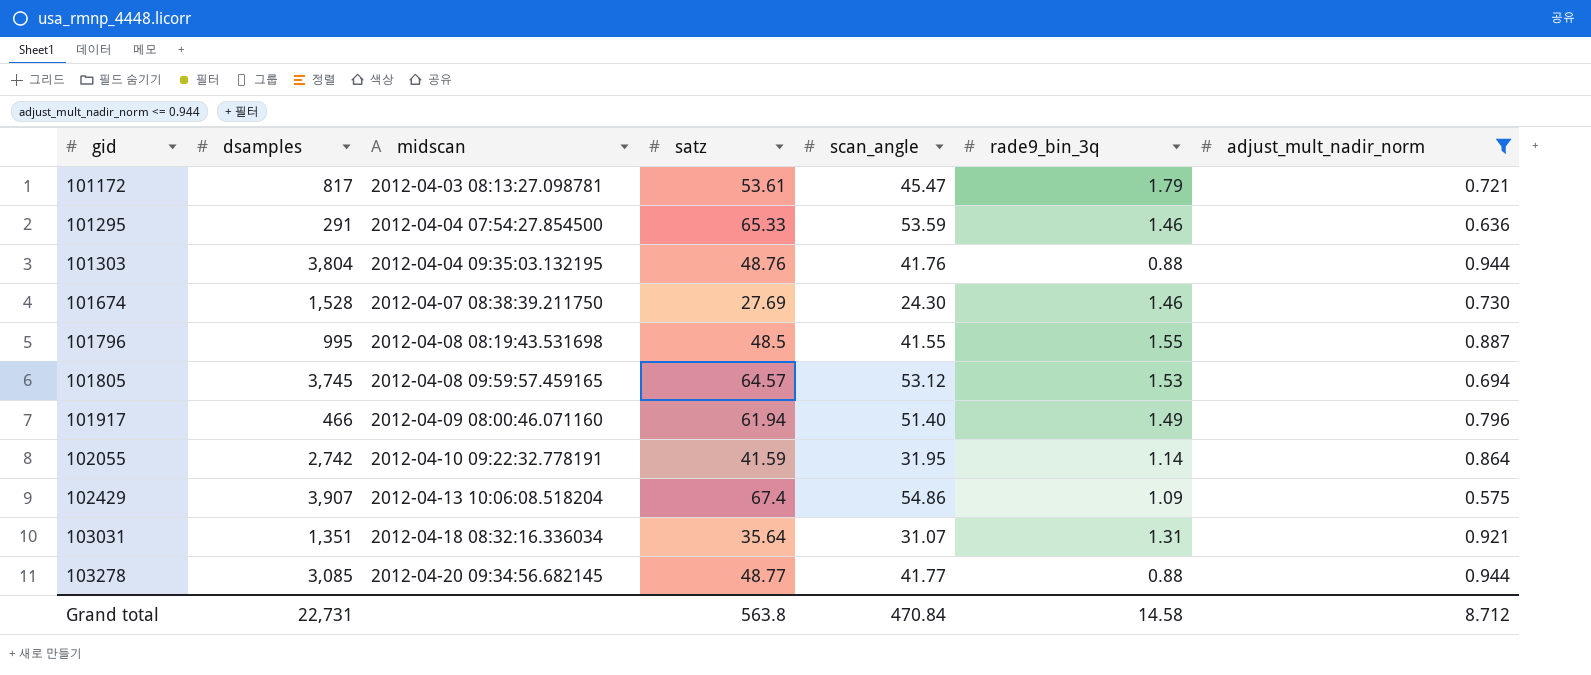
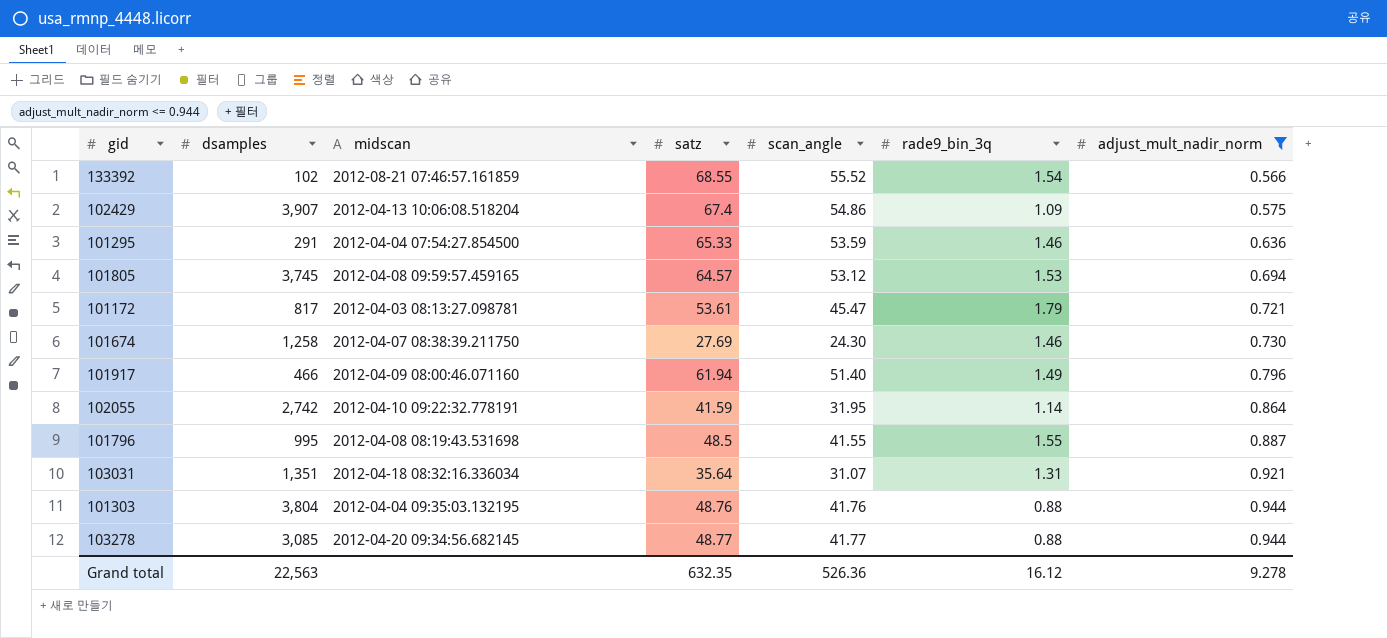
row order: gid ascending -> adjust_mult_nadir_norm ascending
row 133392: none -> 102 | 2012-08-21 07:46:57.161859 | 68.55 | 55.52 | 1.54 | 0.566
101674 | dsamples: 1,528 -> 1,258
Grand total | dsamples: 22,731 -> 22,563
Grand total | satz: 563.8 -> 632.35
Grand total | scan_angle: 470.84 -> 526.36
Grand total | rade9_bin_3q: 14.58 -> 16.12
Grand total | adjust_mult_nadir_norm: 8.712 -> 9.278

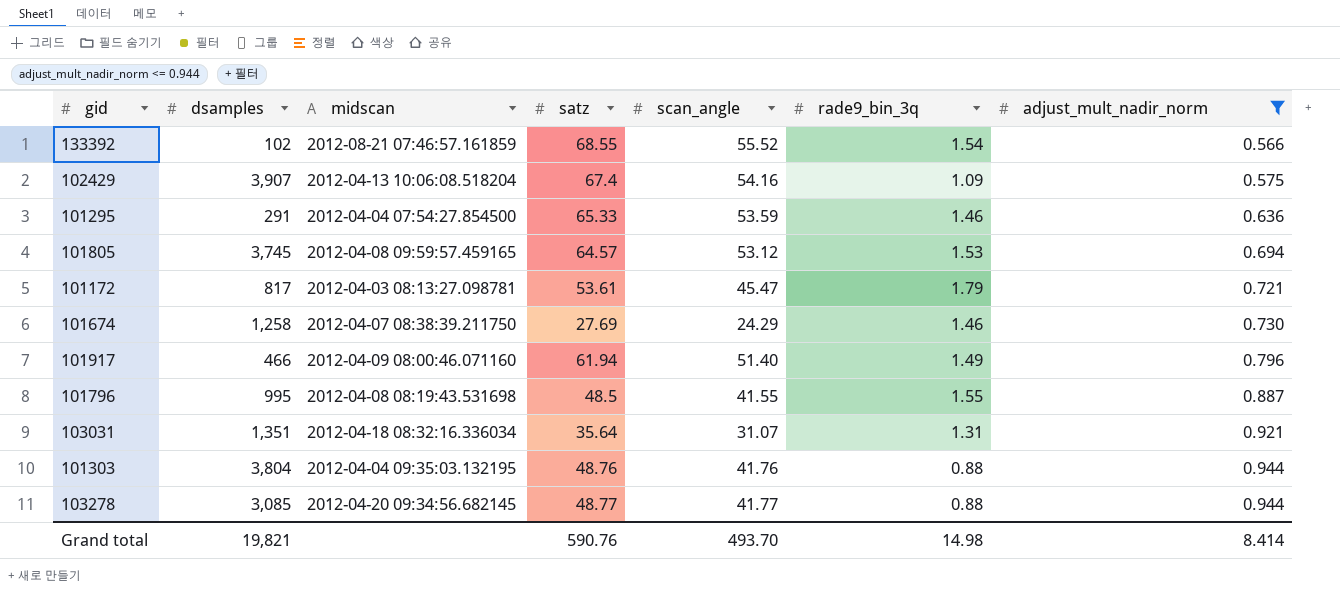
row 102055: 2,742 | 2012-04-10 09:22:32.778191 | 41.59 | 31.95 | 1.14 | 0.864 -> none
102429 | scan_angle: 54.86 -> 54.16
101674 | scan_angle: 24.30 -> 24.29
Grand total | dsamples: 22,563 -> 19,821
Grand total | satz: 632.35 -> 590.76
Grand total | scan_angle: 526.36 -> 493.70
Grand total | rade9_bin_3q: 16.12 -> 14.98
Grand total | adjust_mult_nadir_norm: 9.278 -> 8.414

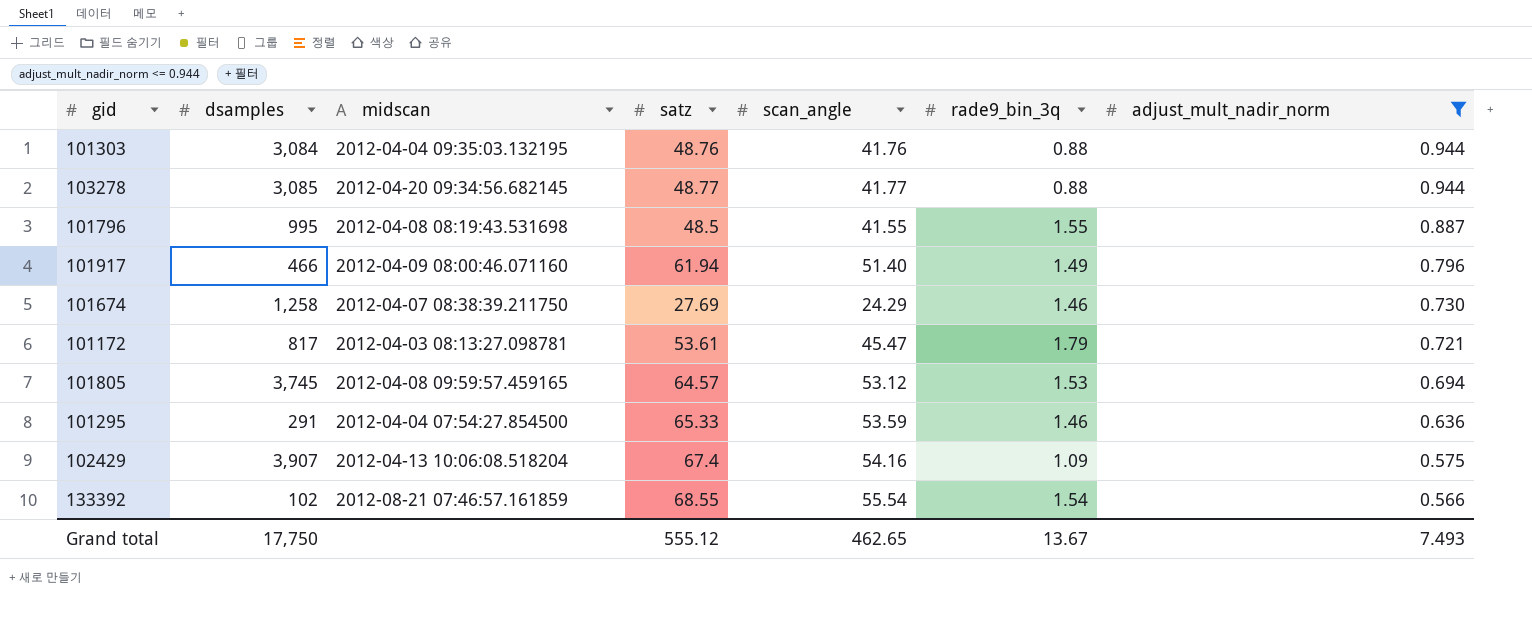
row order: adjust_mult_nadir_norm ascending -> adjust_mult_nadir_norm descending
row 103031: 1,351 | 2012-04-18 08:32:16.336034 | 35.64 | 31.07 | 1.31 | 0.921 -> none
101303 | dsamples: 3,804 -> 3,084
133392 | scan_angle: 55.52 -> 55.54
Grand total | dsamples: 19,821 -> 17,750
Grand total | satz: 590.76 -> 555.12
Grand total | scan_angle: 493.70 -> 462.65
Grand total | rade9_bin_3q: 14.98 -> 13.67
Grand total | adjust_mult_nadir_norm: 8.414 -> 7.493

